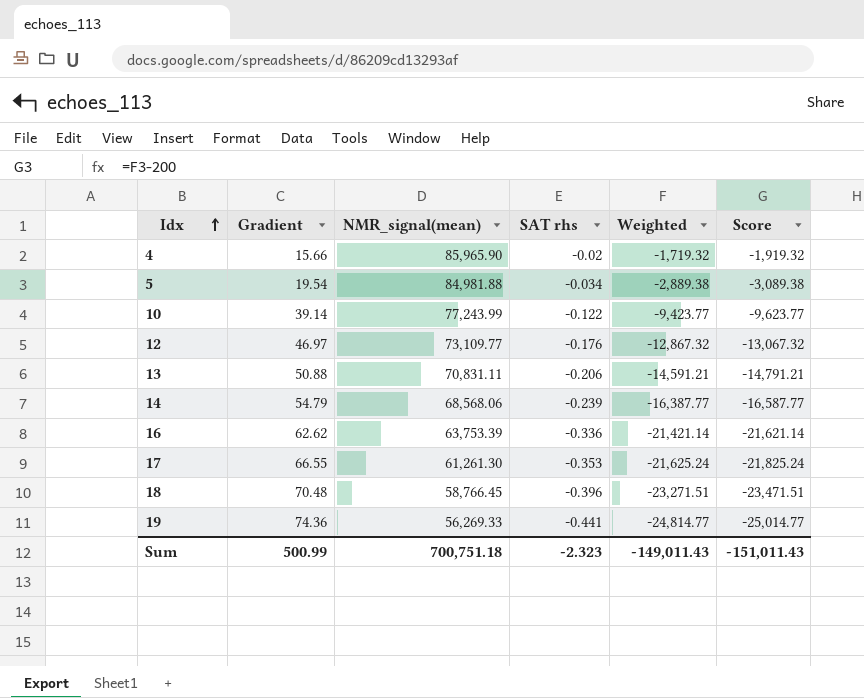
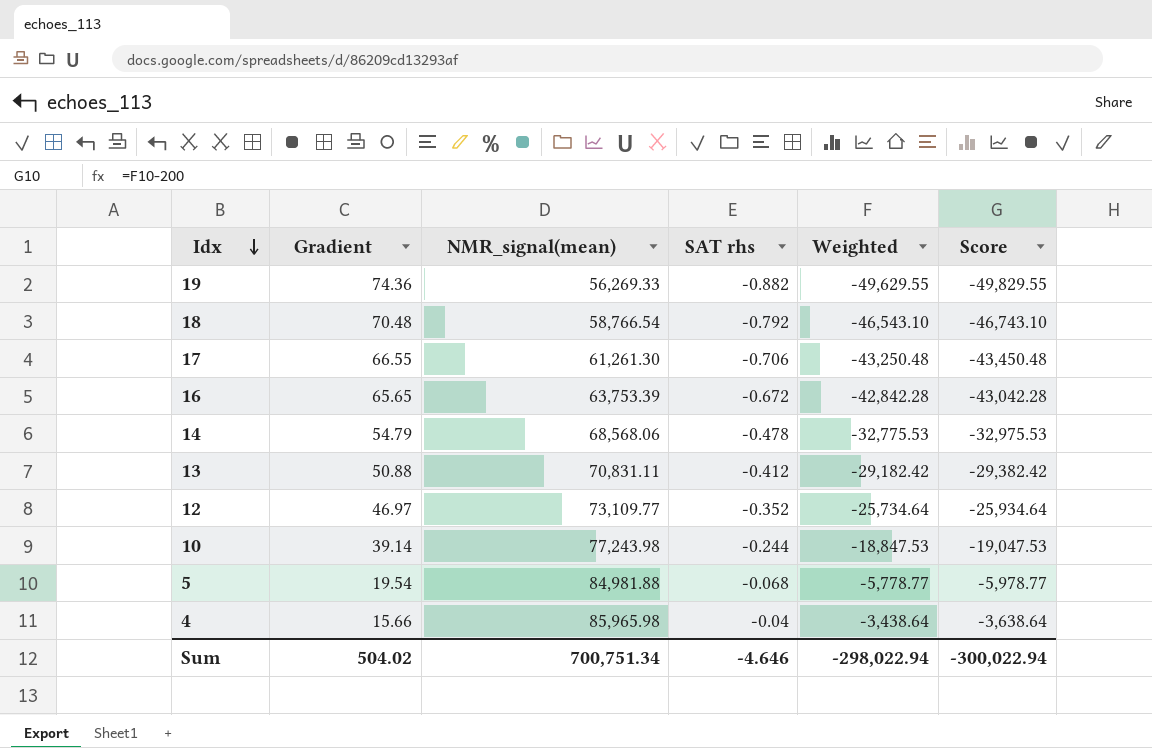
row order: Idx ascending -> Idx descending
19 | SAT rhs: -0.441 -> -0.882
19 | Weighted: -24,814.77 -> -49,629.55
19 | Score: -25,014.77 -> -49,829.55
18 | NMR_signal(mean): 58,766.45 -> 58,766.54
18 | SAT rhs: -0.396 -> -0.792
18 | Weighted: -23,271.51 -> -46,543.10
18 | Score: -23,471.51 -> -46,743.10
17 | SAT rhs: -0.353 -> -0.706
17 | Weighted: -21,625.24 -> -43,250.48
17 | Score: -21,825.24 -> -43,450.48
16 | Gradient: 62.62 -> 65.65
16 | SAT rhs: -0.336 -> -0.672
16 | Weighted: -21,421.14 -> -42,842.28
16 | Score: -21,621.14 -> -43,042.28
14 | SAT rhs: -0.239 -> -0.478
14 | Weighted: -16,387.77 -> -32,775.53
14 | Score: -16,587.77 -> -32,975.53
13 | SAT rhs: -0.206 -> -0.412
13 | Weighted: -14,591.21 -> -29,182.42
13 | Score: -14,791.21 -> -29,382.42
12 | SAT rhs: -0.176 -> -0.352
12 | Weighted: -12,867.32 -> -25,734.64
12 | Score: -13,067.32 -> -25,934.64
10 | NMR_signal(mean): 77,243.99 -> 77,243.98
10 | SAT rhs: -0.122 -> -0.244
10 | Weighted: -9,423.77 -> -18,847.53
10 | Score: -9,623.77 -> -19,047.53
5 | SAT rhs: -0.034 -> -0.068
5 | Weighted: -2,889.38 -> -5,778.77
5 | Score: -3,089.38 -> -5,978.77
4 | NMR_signal(mean): 85,965.90 -> 85,965.98
4 | SAT rhs: -0.02 -> -0.04
4 | Weighted: -1,719.32 -> -3,438.64
4 | Score: -1,919.32 -> -3,638.64
Sum | Gradient: 500.99 -> 504.02
Sum | NMR_signal(mean): 700,751.18 -> 700,751.34
Sum | SAT rhs: -2.323 -> -4.646
Sum | Weighted: -149,011.43 -> -298,022.94
Sum | Score: -151,011.43 -> -300,022.94

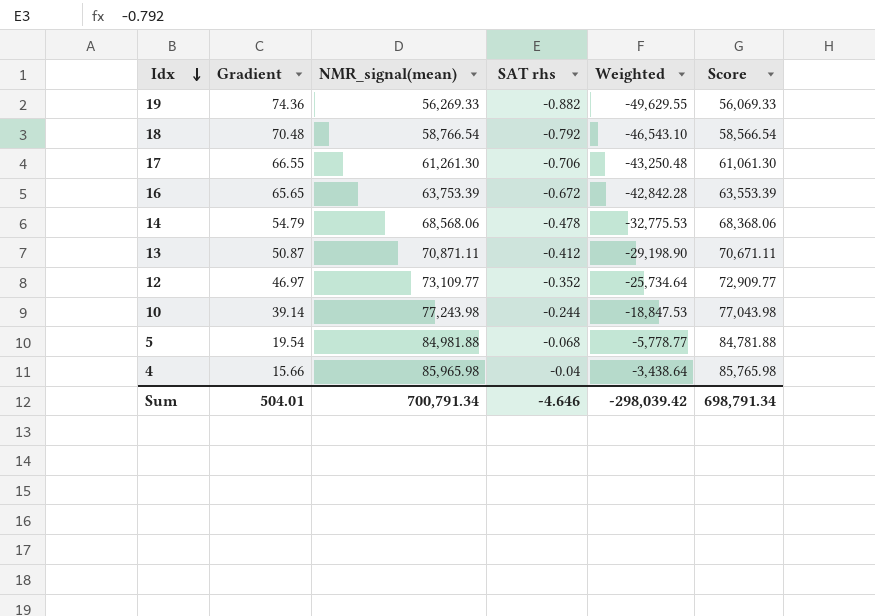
column Score | formula: [Weighted] - 200 -> [NMR_signal(mean)] - 200
13 | Gradient: 50.88 -> 50.87
13 | NMR_signal(mean): 70,831.11 -> 70,871.11
13 | Weighted: -29,182.42 -> -29,198.90
Sum | Gradient: 504.02 -> 504.01
Sum | NMR_signal(mean): 700,751.34 -> 700,791.34
Sum | Weighted: -298,022.94 -> -298,039.42
Sum | Score: -300,022.94 -> 698,791.34

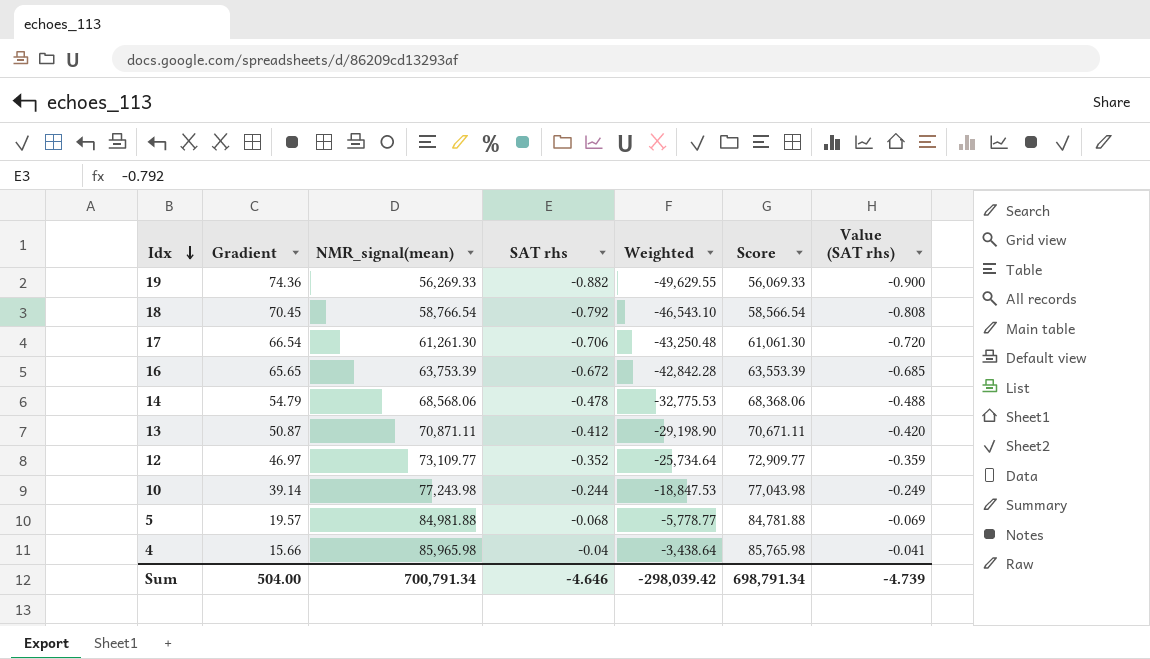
column Value (SAT rhs) | formula: none -> [SAT rhs] * 1.02
18 | Gradient: 70.48 -> 70.45
17 | Gradient: 66.55 -> 66.54
5 | Gradient: 19.54 -> 19.57
Sum | Gradient: 504.01 -> 504.00

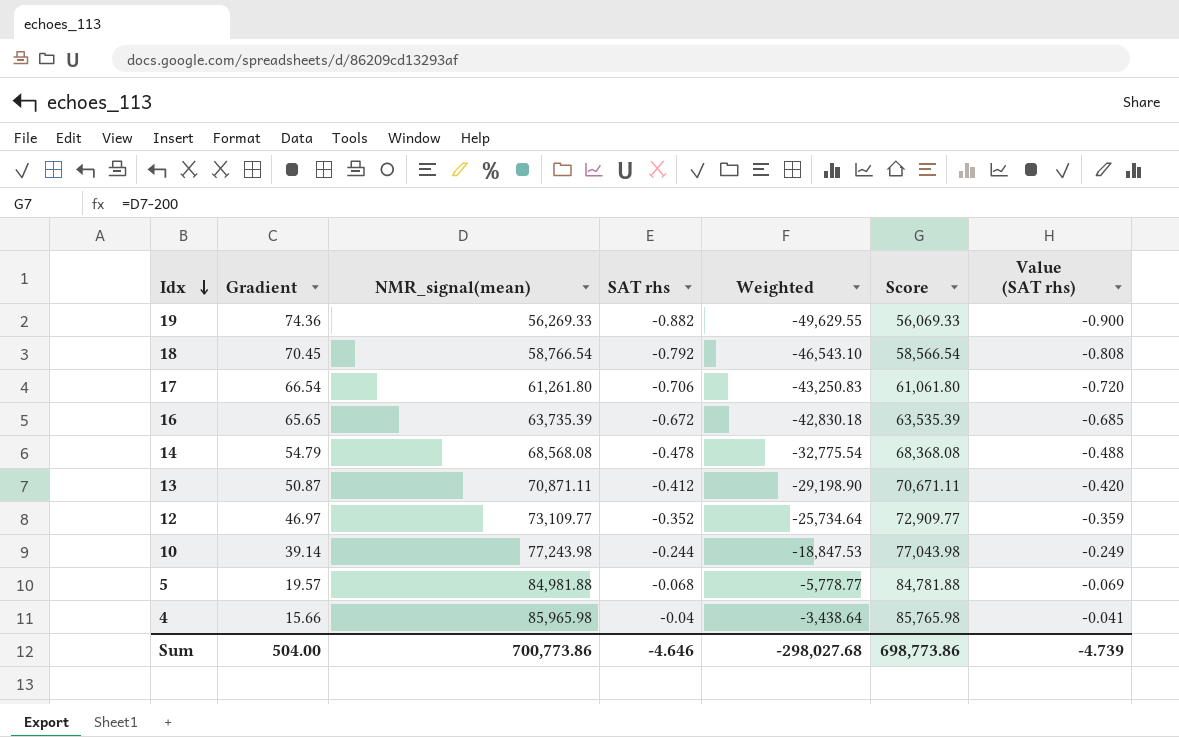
17 | NMR_signal(mean): 61,261.30 -> 61,261.80
17 | Weighted: -43,250.48 -> -43,250.83
17 | Score: 61,061.30 -> 61,061.80
16 | NMR_signal(mean): 63,753.39 -> 63,735.39
16 | Weighted: -42,842.28 -> -42,830.18
16 | Score: 63,553.39 -> 63,535.39
14 | NMR_signal(mean): 68,568.06 -> 68,568.08
14 | Weighted: -32,775.53 -> -32,775.54
14 | Score: 68,368.06 -> 68,368.08
Sum | NMR_signal(mean): 700,791.34 -> 700,773.86
Sum | Weighted: -298,039.42 -> -298,027.68
Sum | Score: 698,791.34 -> 698,773.86

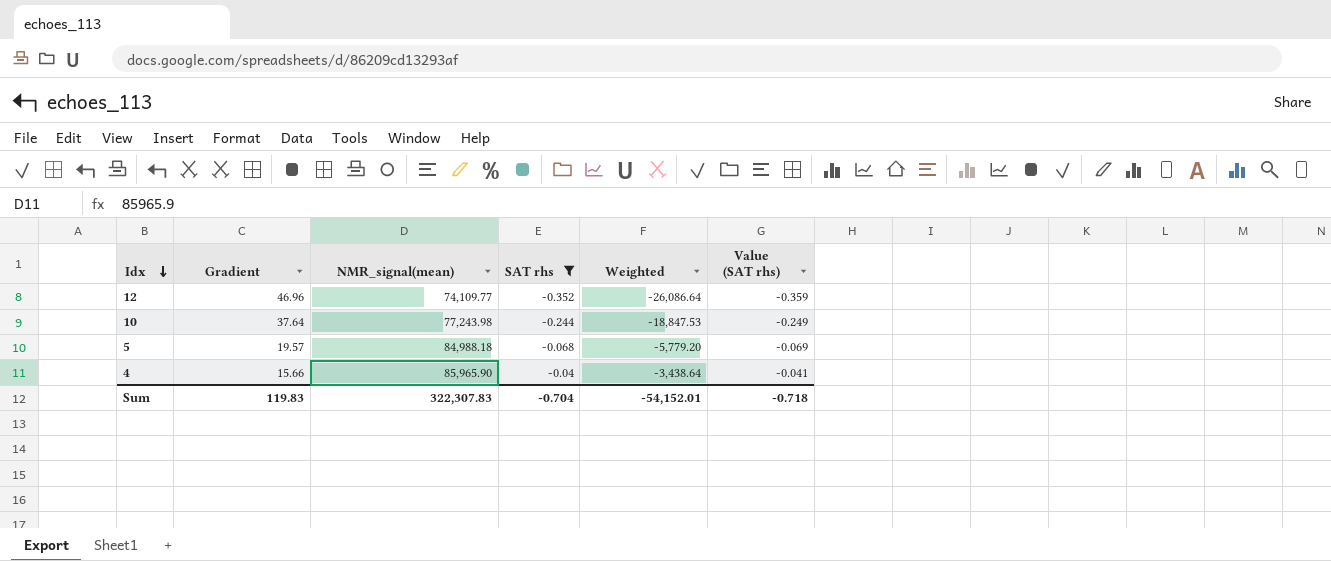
filter: none -> SAT rhs >= -0.352
column Score | formula: [NMR_signal(mean)] - 200 -> none
12 | Gradient: 46.97 -> 46.96
12 | NMR_signal(mean): 73,109.77 -> 74,109.77
12 | Weighted: -25,734.64 -> -26,086.64
10 | Gradient: 39.14 -> 37.64
5 | NMR_signal(mean): 84,981.88 -> 84,988.18
5 | Weighted: -5,778.77 -> -5,779.20
4 | NMR_signal(mean): 85,965.98 -> 85,965.90
Sum | Gradient: 504.00 -> 119.83
Sum | NMR_signal(mean): 700,773.86 -> 322,307.83
Sum | SAT rhs: -4.646 -> -0.704
Sum | Weighted: -298,027.68 -> -54,152.01
Sum | Value (SAT rhs): -4.739 -> -0.718

